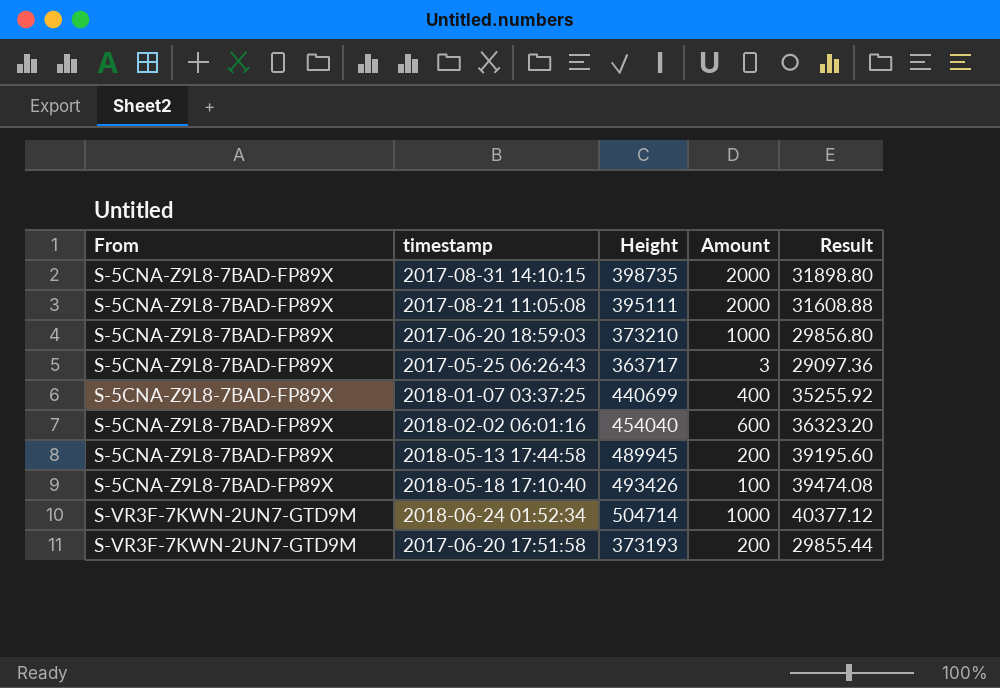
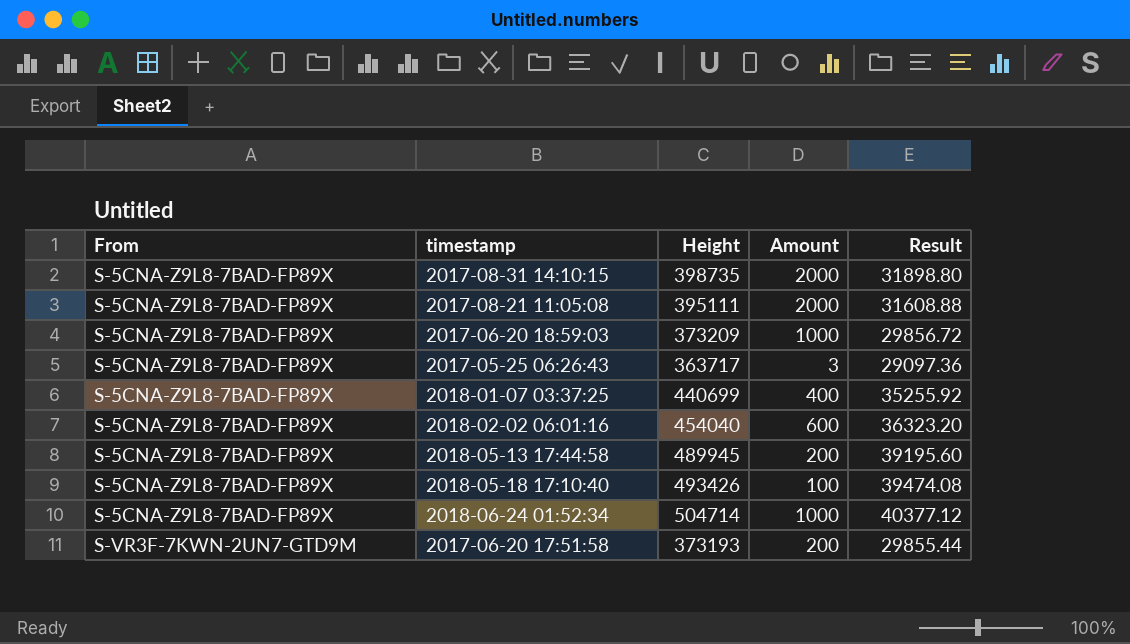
2017-06-20 18:59:03 | Height: 373210 -> 373209
2017-06-20 18:59:03 | Result: 29856.80 -> 29856.72
2018-06-24 01:52:34 | From: S-VR3F-7KWN-2UN7-GTD9M -> S-5CNA-Z9L8-7BAD-FP89X

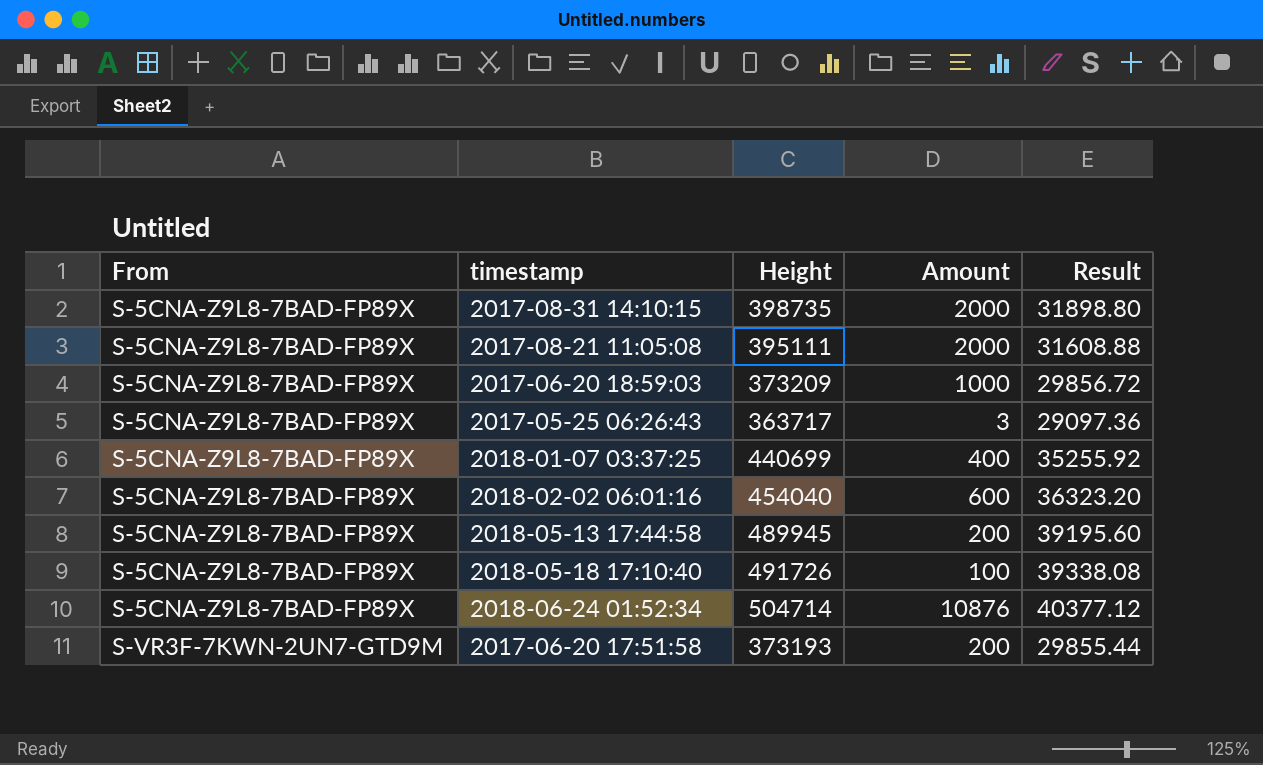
2018-05-18 17:10:40 | Height: 493426 -> 491726
2018-05-18 17:10:40 | Result: 39474.08 -> 39338.08
2018-06-24 01:52:34 | Amount: 1000 -> 10876

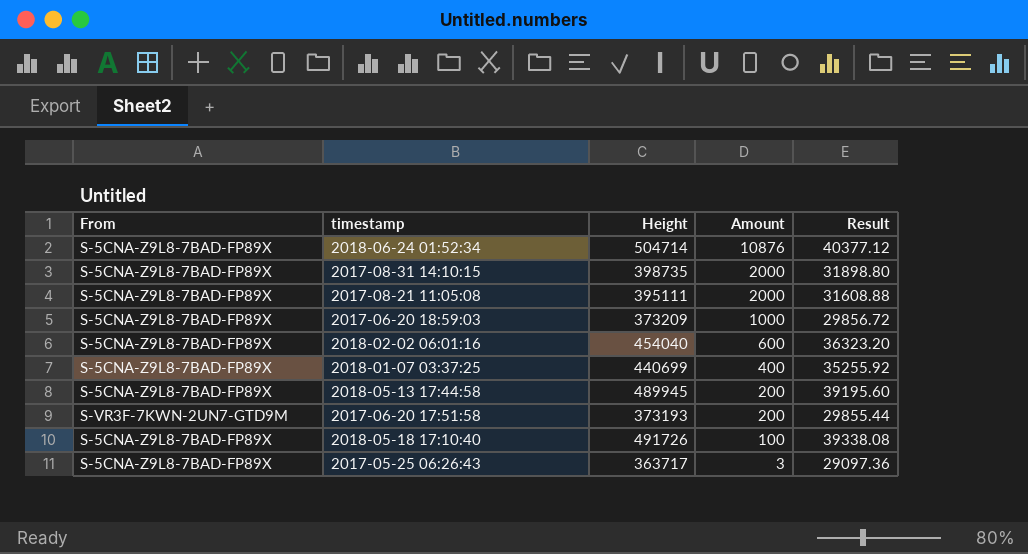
row order: From ascending -> Amount descending

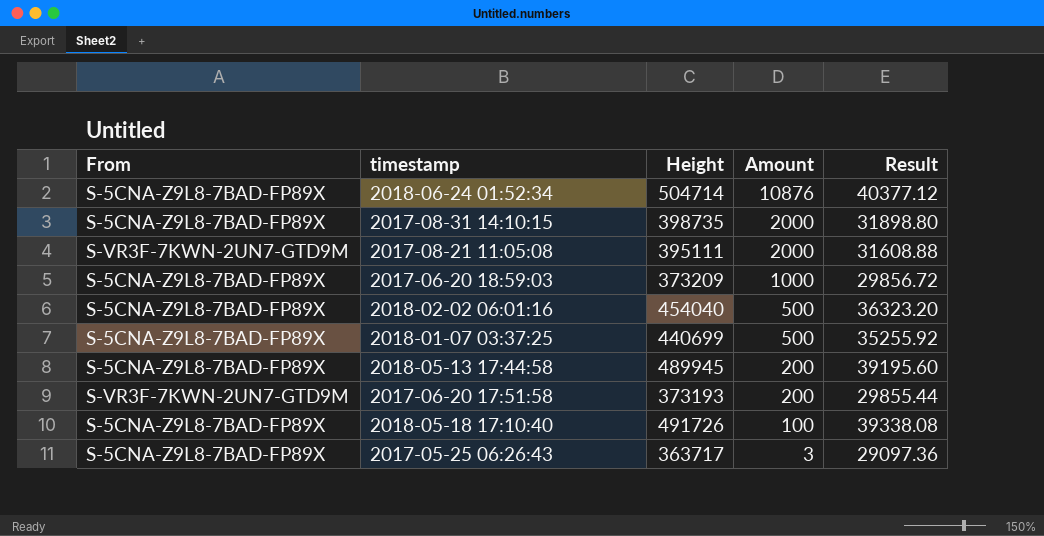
2017-08-21 11:05:08 | From: S-5CNA-Z9L8-7BAD-FP89X -> S-VR3F-7KWN-2UN7-GTD9M
2018-02-02 06:01:16 | Amount: 600 -> 500
2018-01-07 03:37:25 | Amount: 400 -> 500

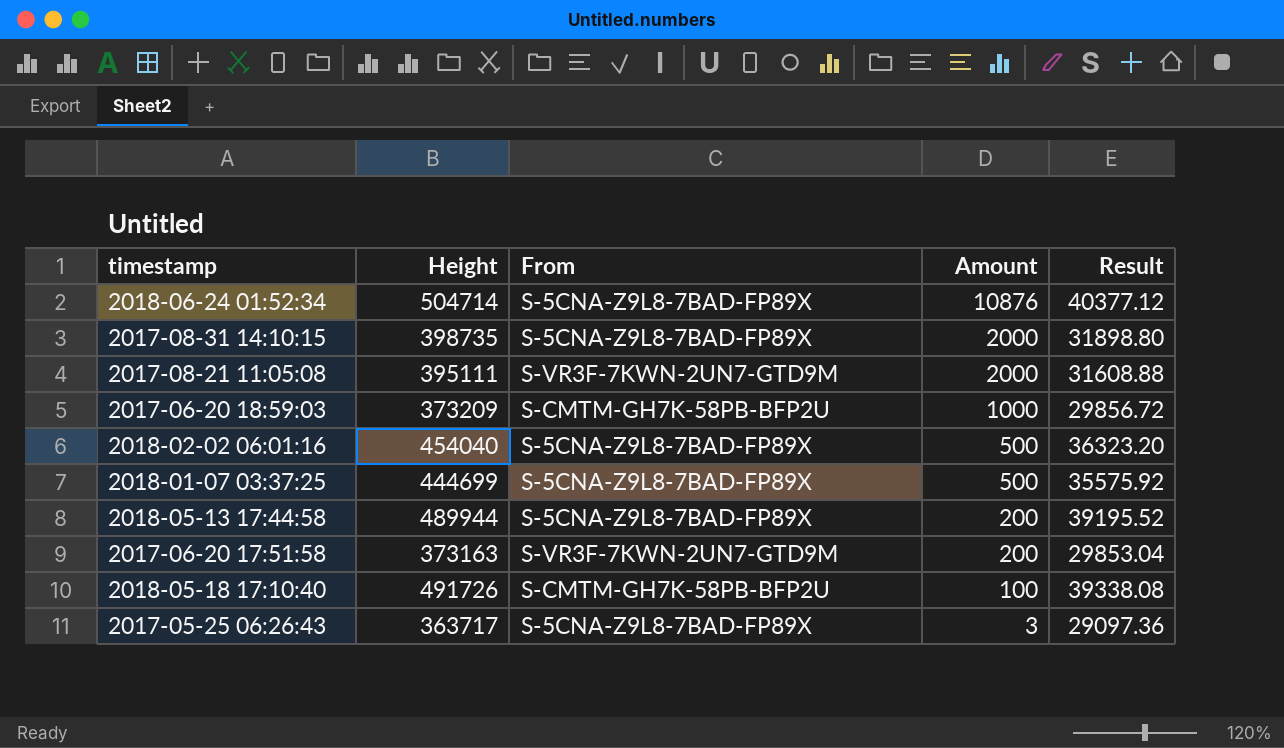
column From | position: 1 -> 3
2017-06-20 18:59:03 | From: S-5CNA-Z9L8-7BAD-FP89X -> S-CMTM-GH7K-58PB-BFP2U
2018-01-07 03:37:25 | Height: 440699 -> 444699
2018-01-07 03:37:25 | Result: 35255.92 -> 35575.92
2018-05-13 17:44:58 | Height: 489945 -> 489944
2018-05-13 17:44:58 | Result: 39195.60 -> 39195.52
2017-06-20 17:51:58 | Height: 373193 -> 373163
2017-06-20 17:51:58 | Result: 29855.44 -> 29853.04
2018-05-18 17:10:40 | From: S-5CNA-Z9L8-7BAD-FP89X -> S-CMTM-GH7K-58PB-BFP2U

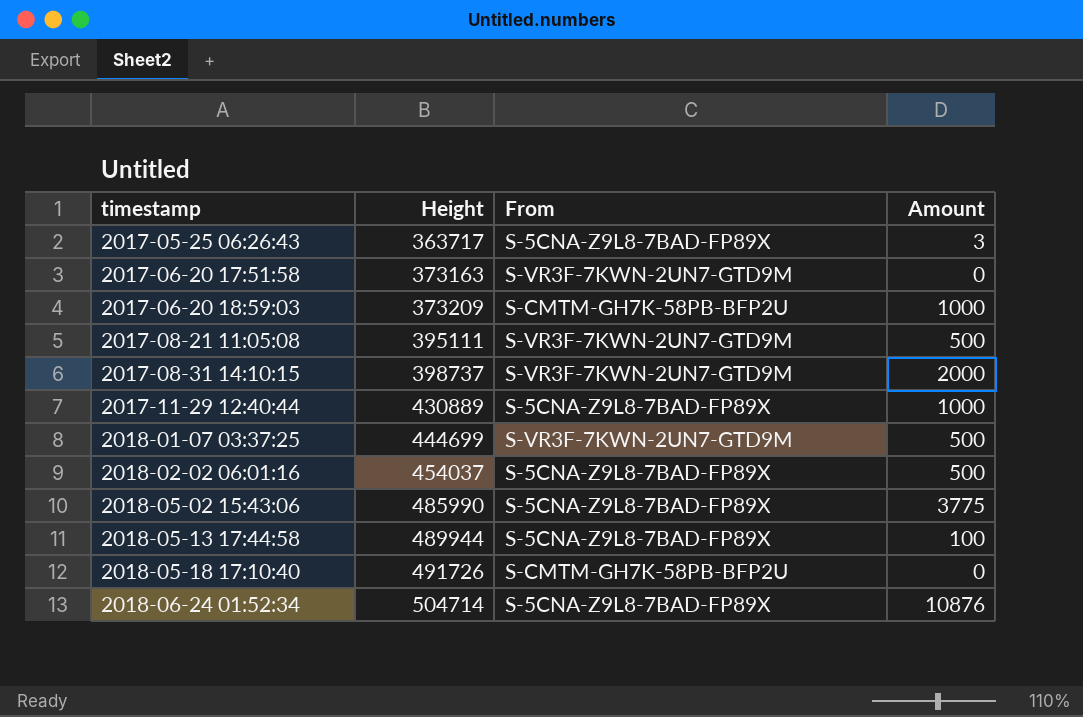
row order: Amount descending -> timestamp ascending
column Result | formula: [Height] * 0.08 -> none
2017-06-20 17:51:58 | Amount: 200 -> 0
2017-08-21 11:05:08 | Amount: 2000 -> 500
2017-08-31 14:10:15 | Height: 398735 -> 398737
2017-08-31 14:10:15 | From: S-5CNA-Z9L8-7BAD-FP89X -> S-VR3F-7KWN-2UN7-GTD9M
row 2017-11-29 12:40:44: none -> 430889 | S-5CNA-Z9L8-7BAD-FP89X | 1000
2018-01-07 03:37:25 | From: S-5CNA-Z9L8-7BAD-FP89X -> S-VR3F-7KWN-2UN7-GTD9M
2018-02-02 06:01:16 | Height: 454040 -> 454037
row 2018-05-02 15:43:06: none -> 485990 | S-5CNA-Z9L8-7BAD-FP89X | 3775
2018-05-13 17:44:58 | Amount: 200 -> 100
2018-05-18 17:10:40 | Amount: 100 -> 0

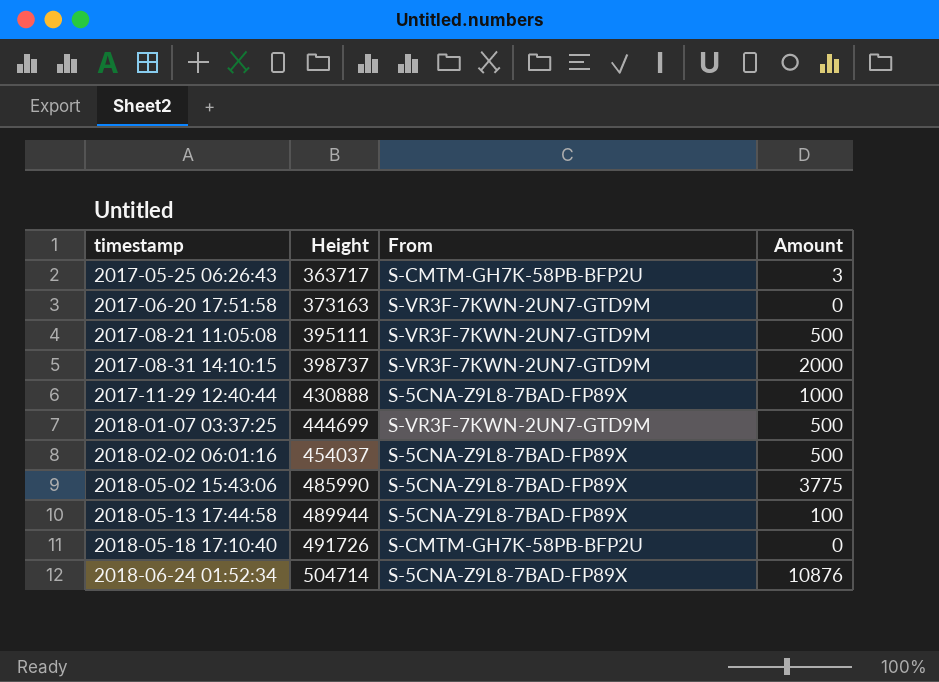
row 2017-06-20 18:59:03: 373209 | S-CMTM-GH7K-58PB-BFP2U | 1000 -> none
2017-05-25 06:26:43 | From: S-5CNA-Z9L8-7BAD-FP89X -> S-CMTM-GH7K-58PB-BFP2U
2017-11-29 12:40:44 | Height: 430889 -> 430888

